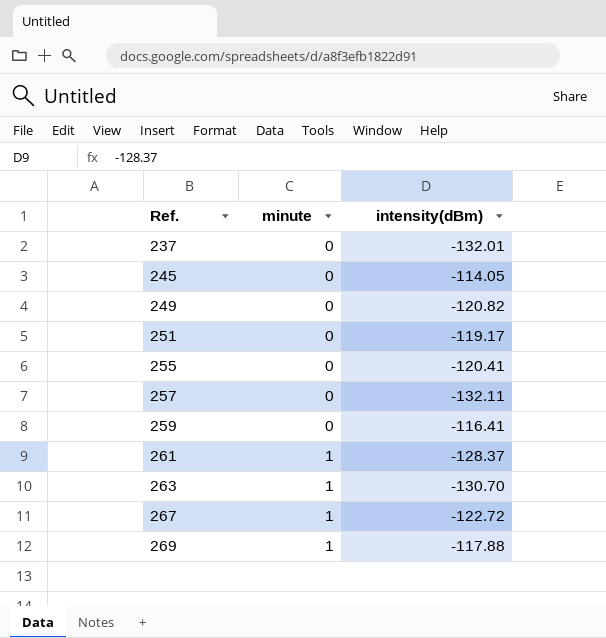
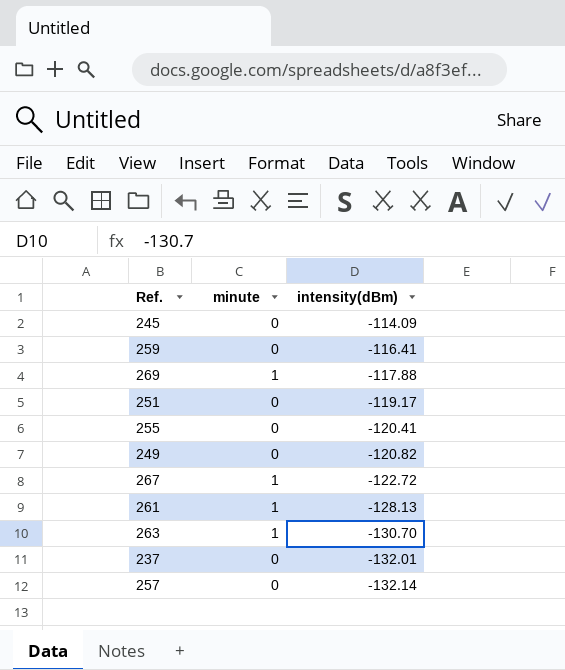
row order: Ref. ascending -> intensity(dBm) descending
245 | intensity(dBm): -114.05 -> -114.09
261 | intensity(dBm): -128.37 -> -128.13
257 | intensity(dBm): -132.11 -> -132.14

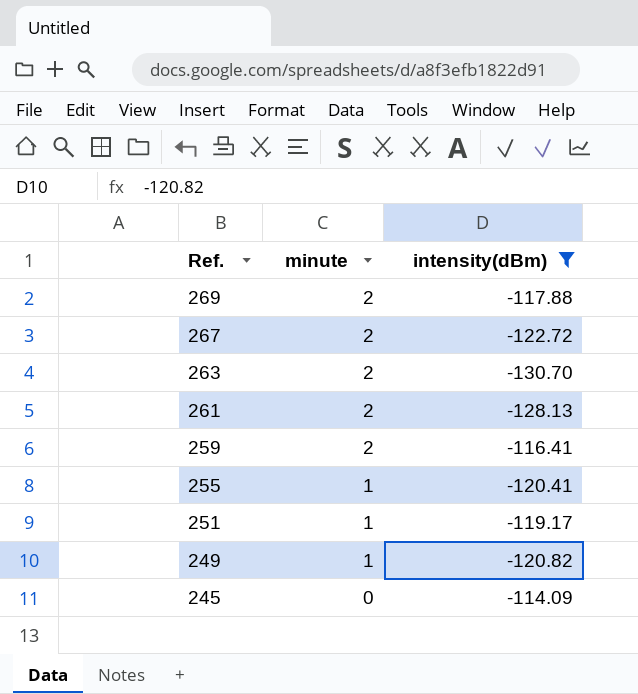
filter: none -> intensity(dBm) >= -130.70
row order: intensity(dBm) descending -> Ref. descending
269 | minute: 1 -> 2
267 | minute: 1 -> 2
263 | minute: 1 -> 2
261 | minute: 1 -> 2
259 | minute: 0 -> 2
255 | minute: 0 -> 1
251 | minute: 0 -> 1
249 | minute: 0 -> 1

